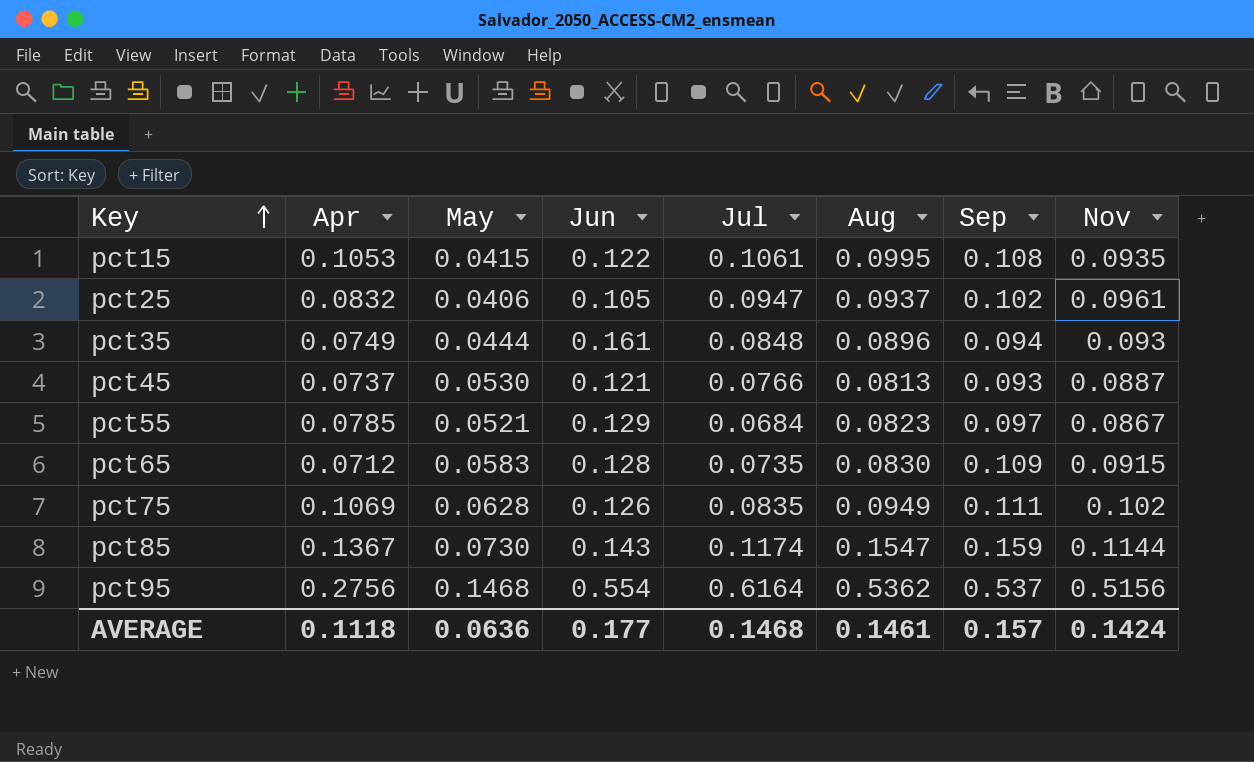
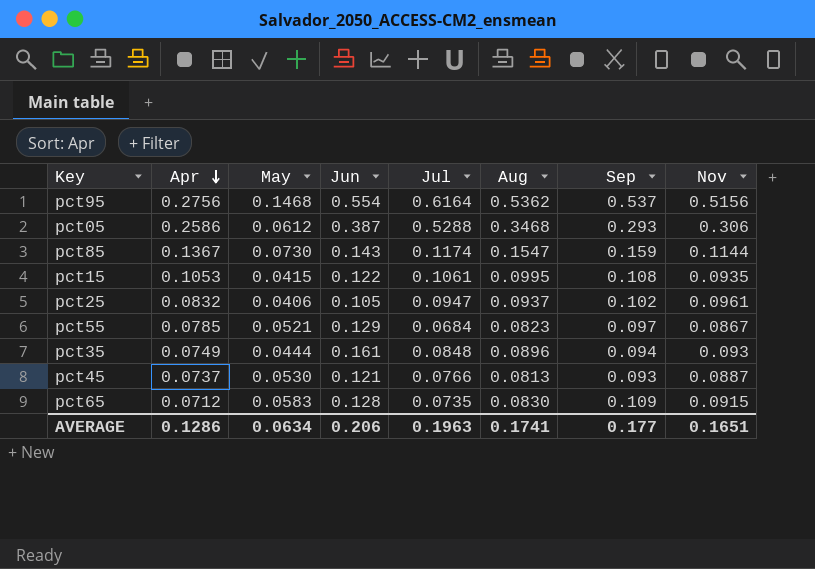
row order: Key ascending -> Apr descending
row pct75: 0.1069 | 0.0628 | 0.126 | 0.0835 | 0.0949 | 0.111 | 0.102 -> none
row pct05: none -> 0.2586 | 0.0612 | 0.387 | 0.5288 | 0.3468 | 0.293 | 0.306
AVERAGE | Apr: 0.1118 -> 0.1286
AVERAGE | May: 0.0636 -> 0.0634
AVERAGE | Jun: 0.177 -> 0.206
AVERAGE | Jul: 0.1468 -> 0.1963
AVERAGE | Aug: 0.1461 -> 0.1741
AVERAGE | Sep: 0.157 -> 0.177
AVERAGE | Nov: 0.1424 -> 0.1651

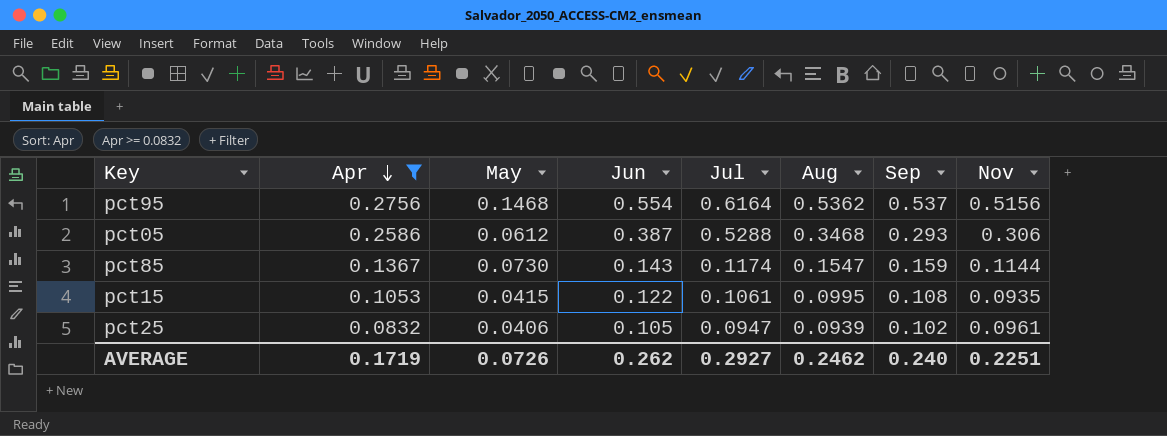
filter: none -> Apr >= 0.0832
pct25 | Aug: 0.0937 -> 0.0939
AVERAGE | Apr: 0.1286 -> 0.1719
AVERAGE | May: 0.0634 -> 0.0726
AVERAGE | Jun: 0.206 -> 0.262
AVERAGE | Jul: 0.1963 -> 0.2927
AVERAGE | Aug: 0.1741 -> 0.2462
AVERAGE | Sep: 0.177 -> 0.240
AVERAGE | Nov: 0.1651 -> 0.2251

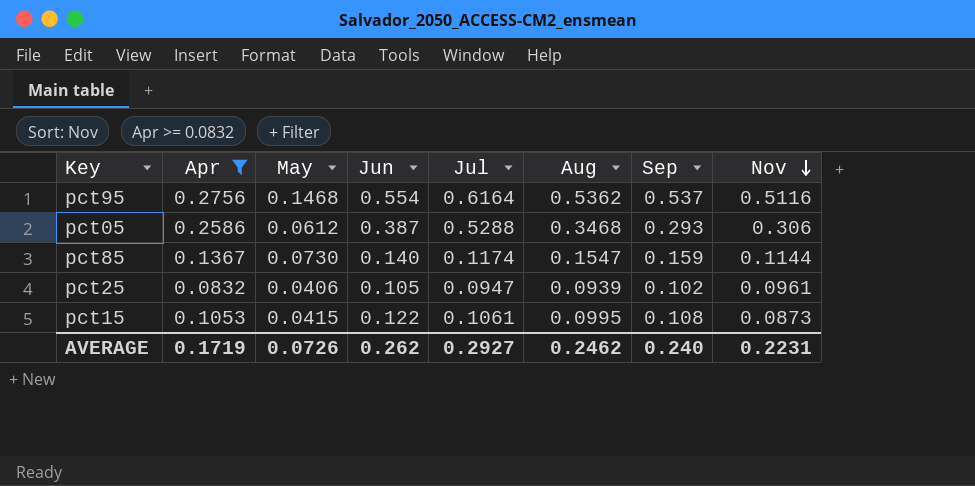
row order: Apr descending -> Nov descending
pct95 | Nov: 0.5156 -> 0.5116
pct85 | Jun: 0.143 -> 0.140
pct15 | Nov: 0.0935 -> 0.0873
AVERAGE | Nov: 0.2251 -> 0.2231

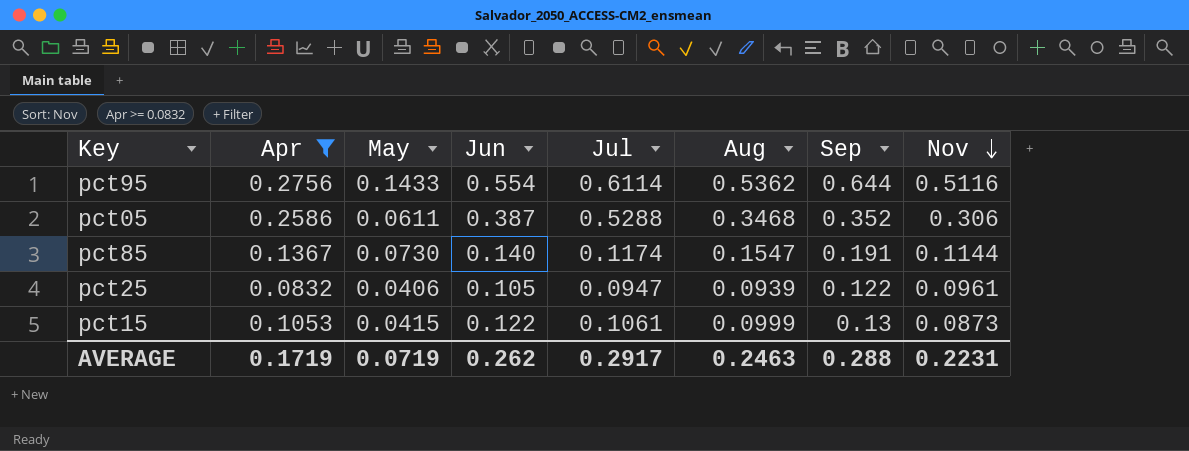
pct95 | May: 0.1468 -> 0.1433
pct95 | Jul: 0.6164 -> 0.6114
pct95 | Sep: 0.537 -> 0.644
pct05 | May: 0.0612 -> 0.0611
pct05 | Sep: 0.293 -> 0.352
pct85 | Sep: 0.159 -> 0.191
pct25 | Sep: 0.102 -> 0.122
pct15 | Aug: 0.0995 -> 0.0999
pct15 | Sep: 0.108 -> 0.13
AVERAGE | May: 0.0726 -> 0.0719
AVERAGE | Jul: 0.2927 -> 0.2917
AVERAGE | Aug: 0.2462 -> 0.2463
AVERAGE | Sep: 0.240 -> 0.288

